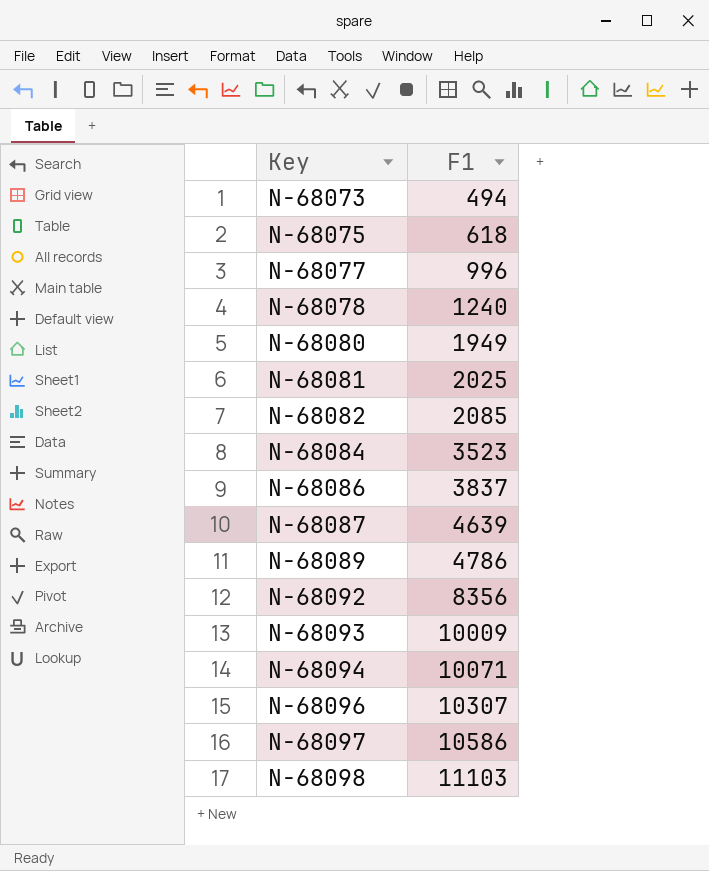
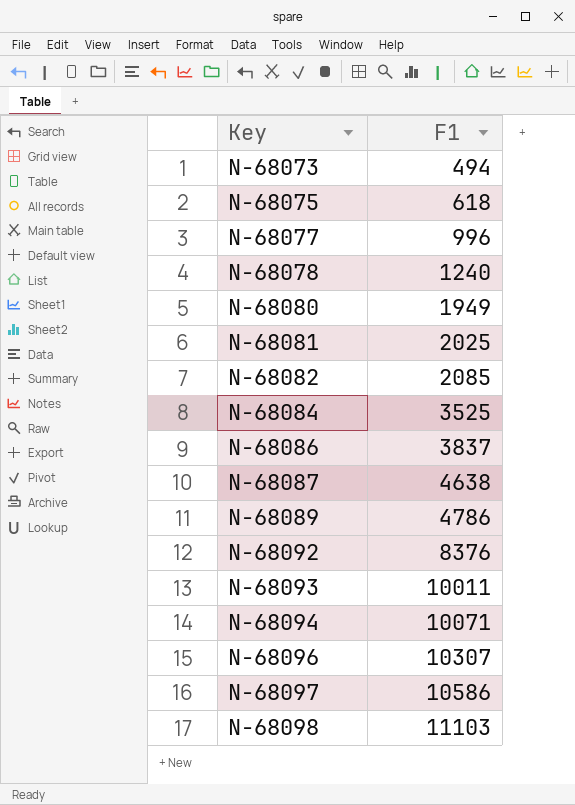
N-68084 | F1: 3523 -> 3525
N-68087 | F1: 4639 -> 4638
N-68092 | F1: 8356 -> 8376
N-68093 | F1: 10009 -> 10011

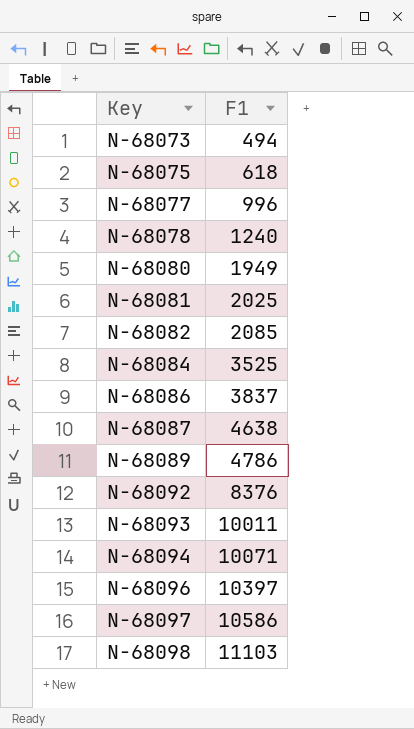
N-68096 | F1: 10307 -> 10397

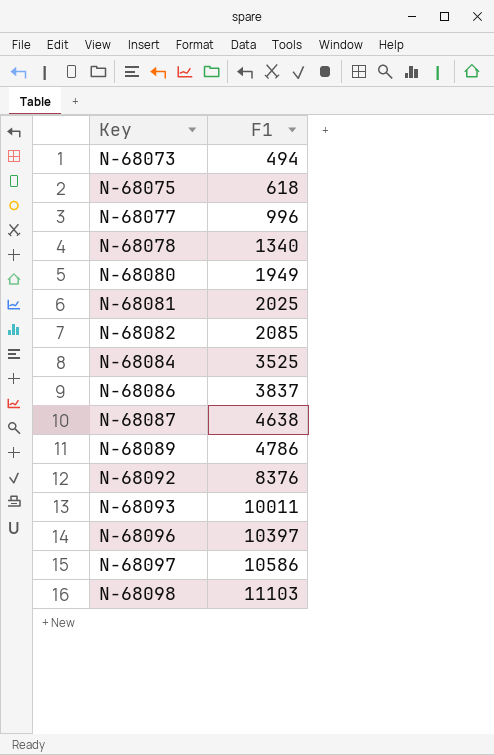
row N-68094: 10071 -> none
N-68078 | F1: 1240 -> 1340

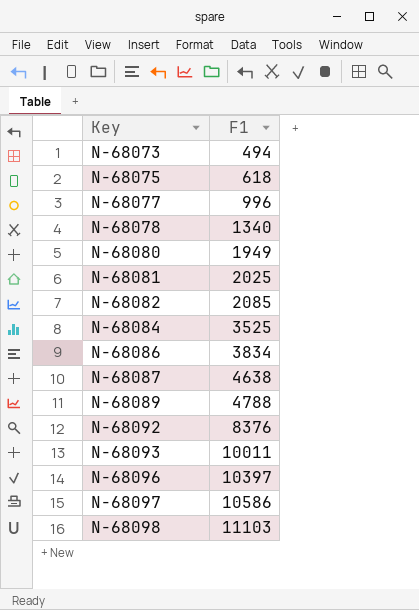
N-68086 | F1: 3837 -> 3834
N-68089 | F1: 4786 -> 4788

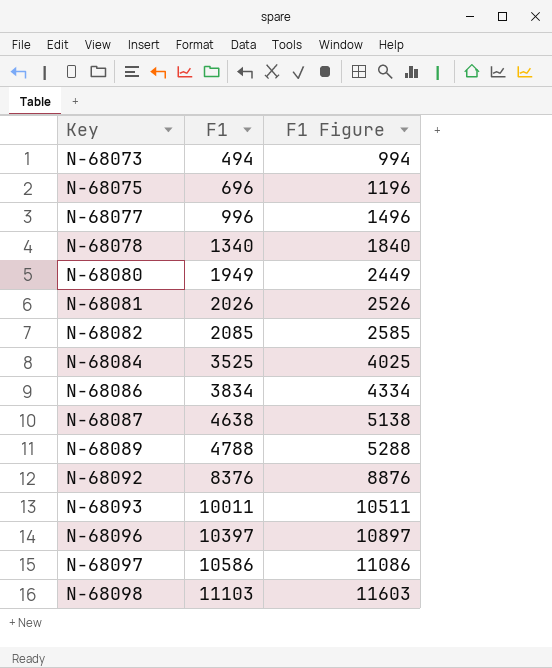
column F1 Figure | formula: none -> [F1] + 500
N-68075 | F1: 618 -> 696
N-68081 | F1: 2025 -> 2026

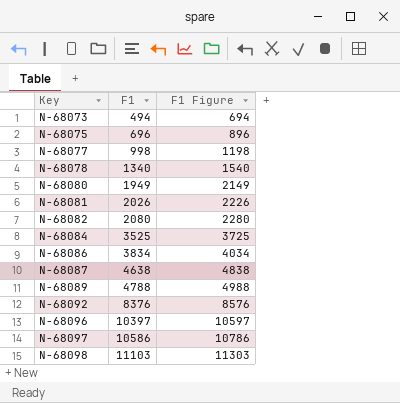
column F1 Figure | formula: [F1] + 500 -> [F1] + 200
row N-68093: 10011 | 10511 -> none
N-68077 | F1: 996 -> 998
N-68082 | F1: 2085 -> 2080

